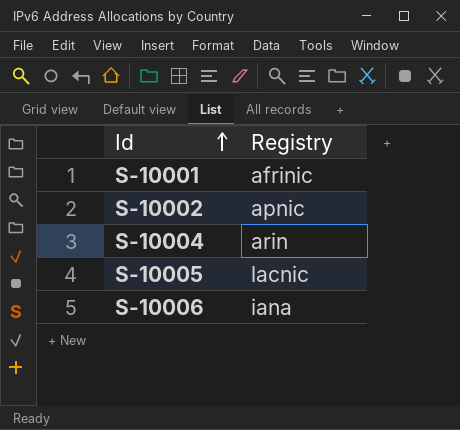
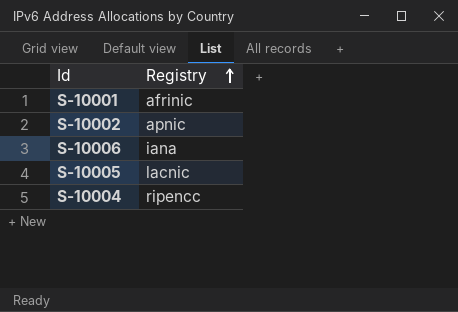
row order: Id ascending -> Registry ascending
S-10004 | Registry: arin -> ripencc

